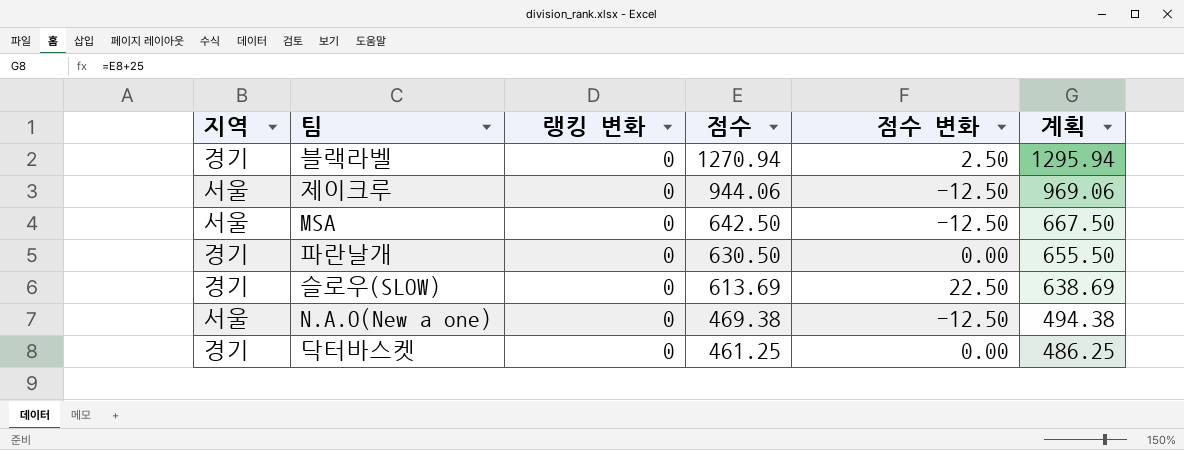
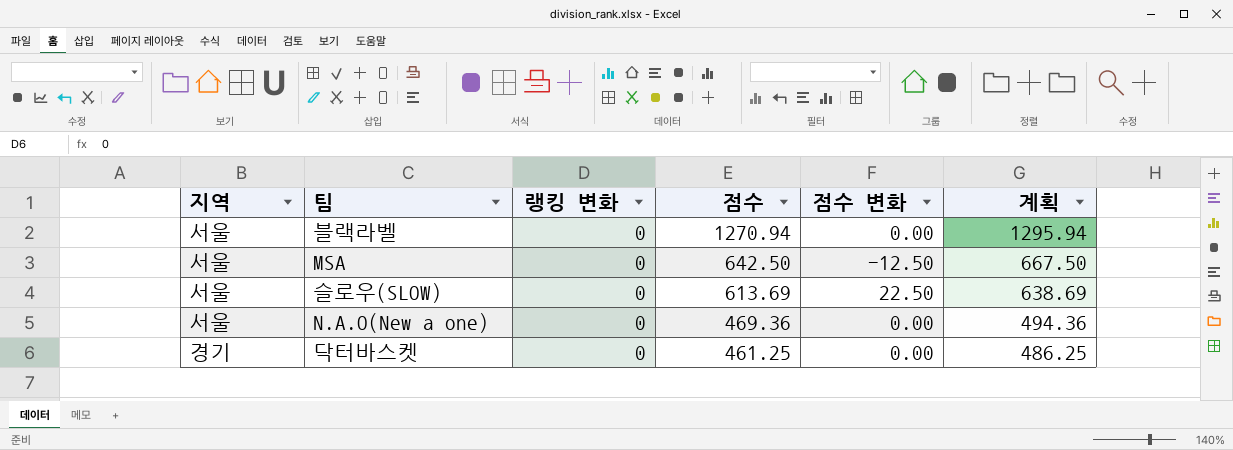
row 제이크루: 서울 | 0 | 944.06 | -12.50 | 969.06 -> none
row 파란날개: 경기 | 0 | 630.50 | 0.00 | 655.50 -> none
블랙라벨 | 지역: 경기 -> 서울
블랙라벨 | 점수 변화: 2.50 -> 0.00
슬로우(SLOW) | 지역: 경기 -> 서울
N.A.O(New a one) | 점수: 469.38 -> 469.36
N.A.O(New a one) | 점수 변화: -12.50 -> 0.00
N.A.O(New a one) | 계획: 494.38 -> 494.36

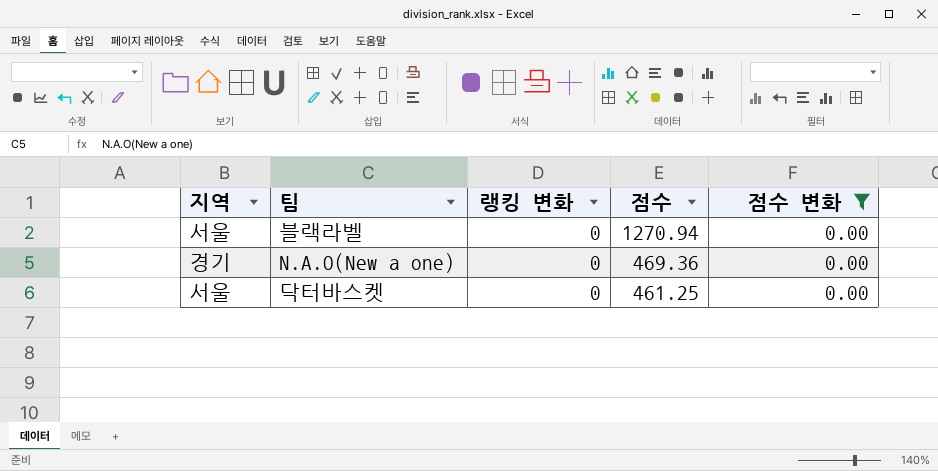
filter: none -> 점수 변화 = 0.00
column 계획 | formula: [점수] + 25 -> none
N.A.O(New a one) | 지역: 서울 -> 경기
닥터바스켓 | 지역: 경기 -> 서울

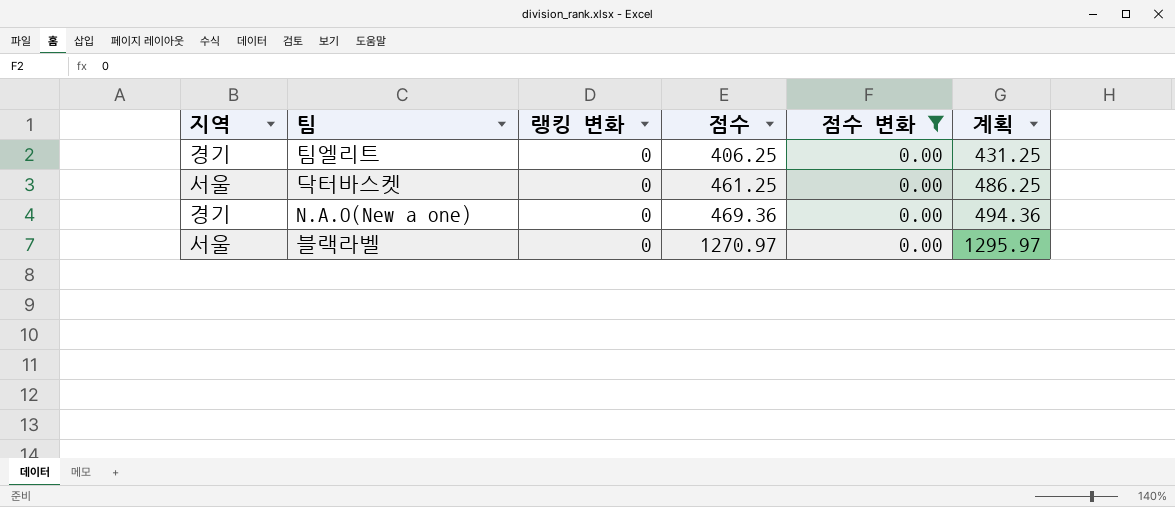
row order: 점수 descending -> 점수 ascending
column 계획 | formula: none -> [점수] + 25
row 팀엘리트: none -> 경기 | 0 | 406.25 | 0.00 | 431.25
블랙라벨 | 점수: 1270.94 -> 1270.97

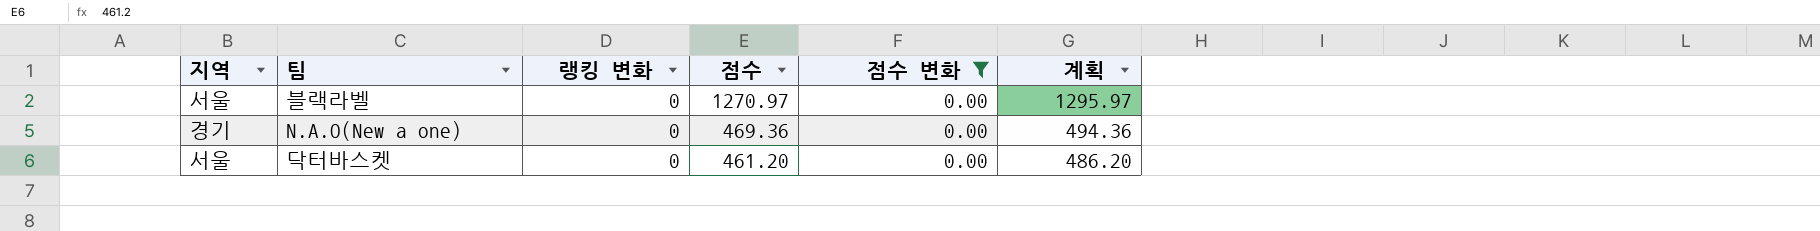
row order: 점수 ascending -> 점수 descending
row 팀엘리트: 경기 | 0 | 406.25 | 0.00 | 431.25 -> none
닥터바스켓 | 점수: 461.25 -> 461.20
닥터바스켓 | 계획: 486.25 -> 486.20

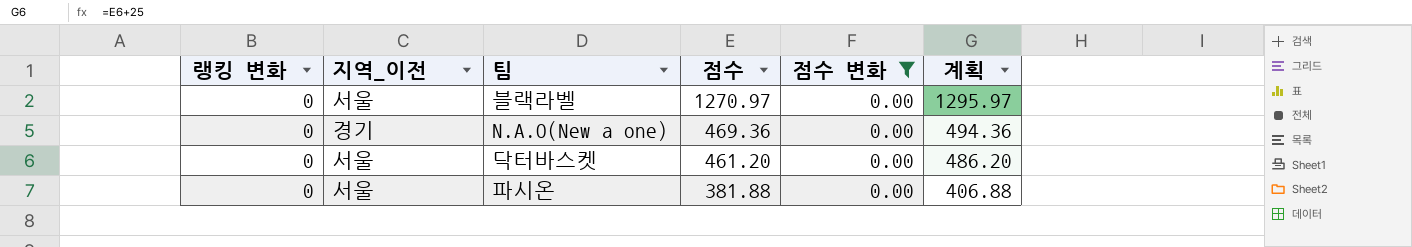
column 랭킹 변화 | position: 3 -> 1
column name: 지역 -> 지역_이전
row 파시온: none -> 0 | 서울 | 381.88 | 0.00 | 406.88

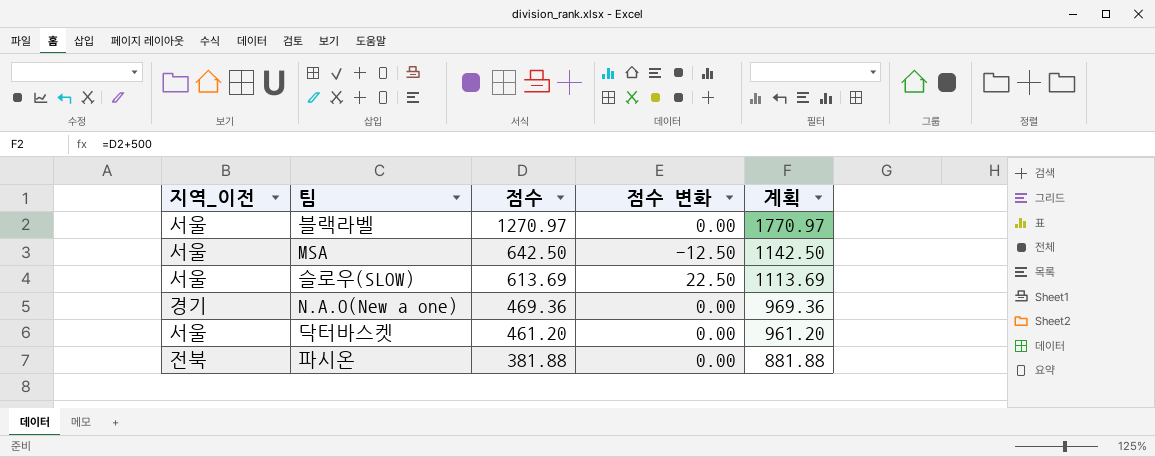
filter: 점수 변화 = 0.00 -> none
column 랭킹 변화 | position: 1 -> none
column 계획 | formula: [점수] + 25 -> [점수] + 500
파시온 | 지역_이전: 서울 -> 전북

